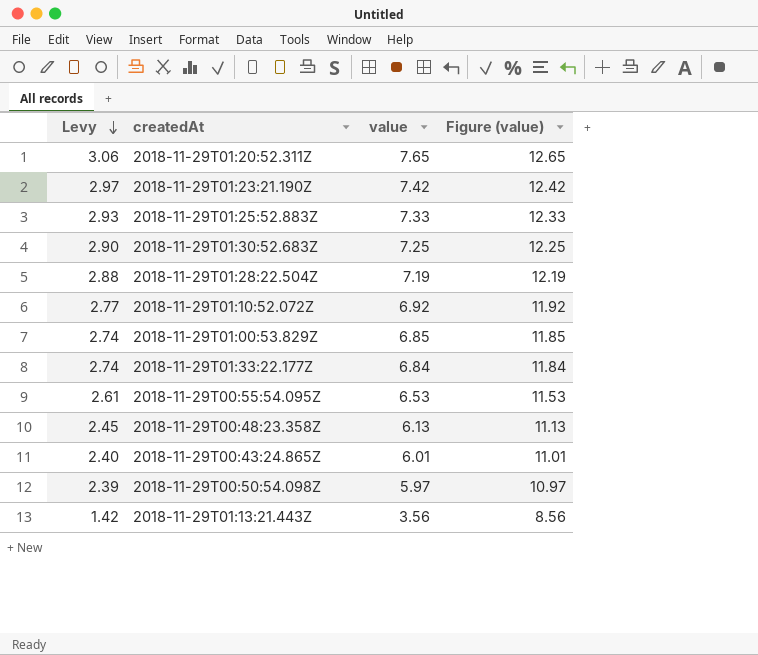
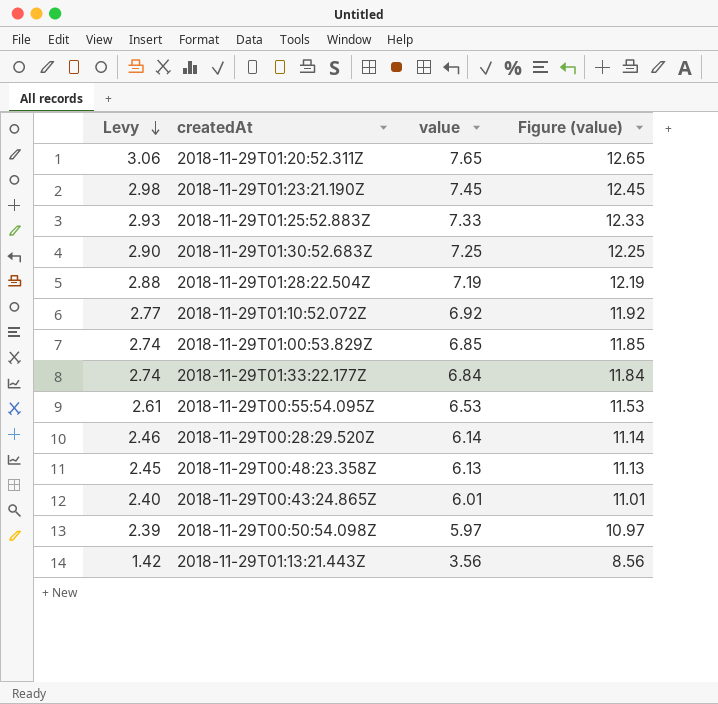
2018-11-29T01:23:21.190Z | Levy: 2.97 -> 2.98
2018-11-29T01:23:21.190Z | value: 7.42 -> 7.45
2018-11-29T01:23:21.190Z | Figure (value): 12.42 -> 12.45
row 2018-11-29T00:28:29.520Z: none -> 2.46 | 6.14 | 11.14

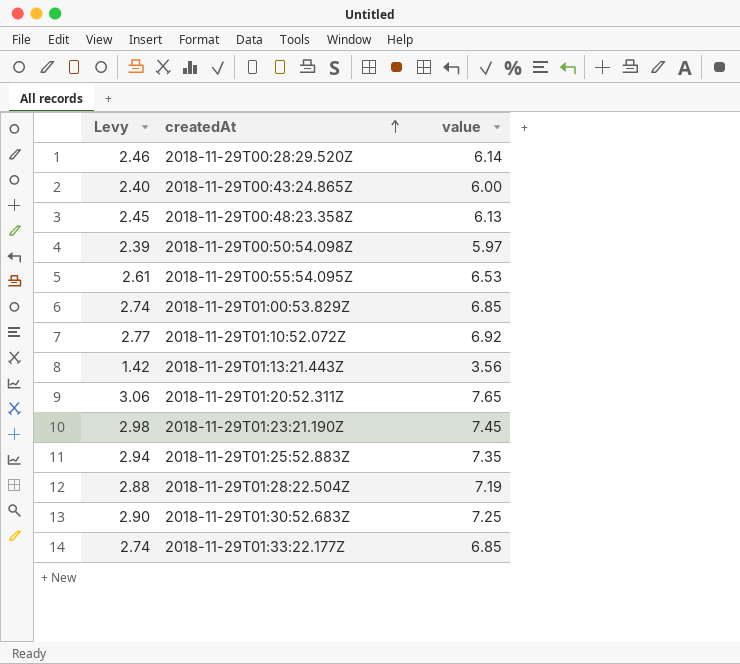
row order: Levy descending -> createdAt ascending
column Figure (value) | formula: [value] + 5 -> none
2018-11-29T00:43:24.865Z | value: 6.01 -> 6.00
2018-11-29T01:25:52.883Z | Levy: 2.93 -> 2.94
2018-11-29T01:25:52.883Z | value: 7.33 -> 7.35
2018-11-29T01:33:22.177Z | value: 6.84 -> 6.85

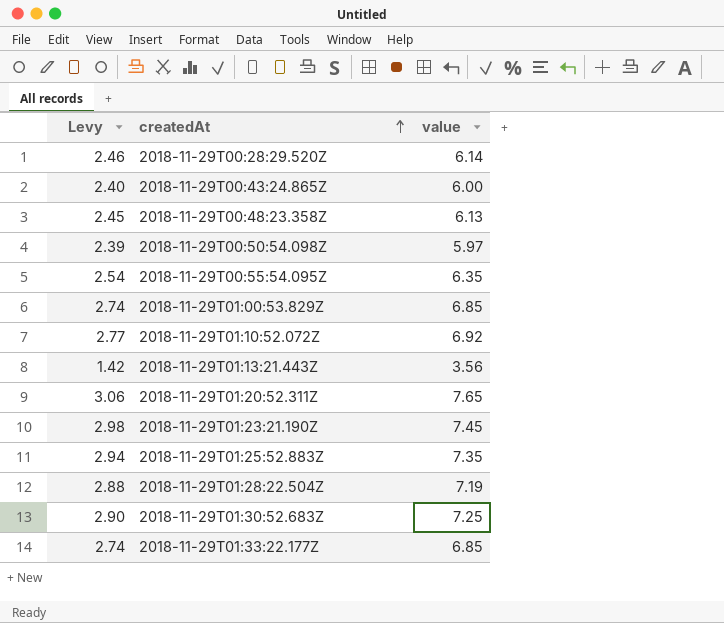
2018-11-29T00:55:54.095Z | Levy: 2.61 -> 2.54
2018-11-29T00:55:54.095Z | value: 6.53 -> 6.35

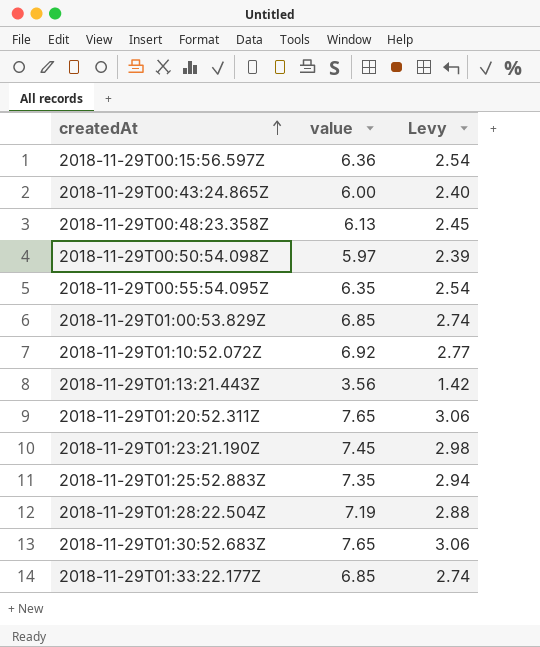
column Levy | position: 1 -> 3
row 2018-11-29T00:28:29.520Z: 2.46 | 6.14 -> none
row 2018-11-29T00:15:56.597Z: none -> 6.36 | 2.54
2018-11-29T01:30:52.683Z | value: 7.25 -> 7.65
2018-11-29T01:30:52.683Z | Levy: 2.90 -> 3.06

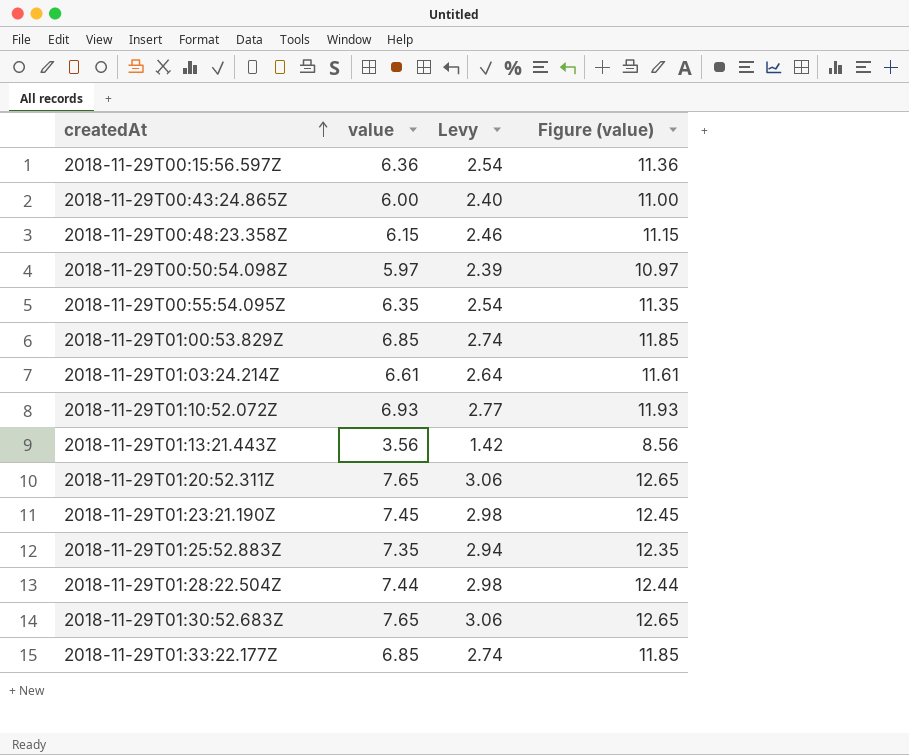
column Figure (value) | formula: none -> [value] + 5
2018-11-29T00:48:23.358Z | value: 6.13 -> 6.15
2018-11-29T00:48:23.358Z | Levy: 2.45 -> 2.46
row 2018-11-29T01:03:24.214Z: none -> 6.61 | 2.64 | 11.61
2018-11-29T01:10:52.072Z | value: 6.92 -> 6.93
2018-11-29T01:28:22.504Z | value: 7.19 -> 7.44
2018-11-29T01:28:22.504Z | Levy: 2.88 -> 2.98

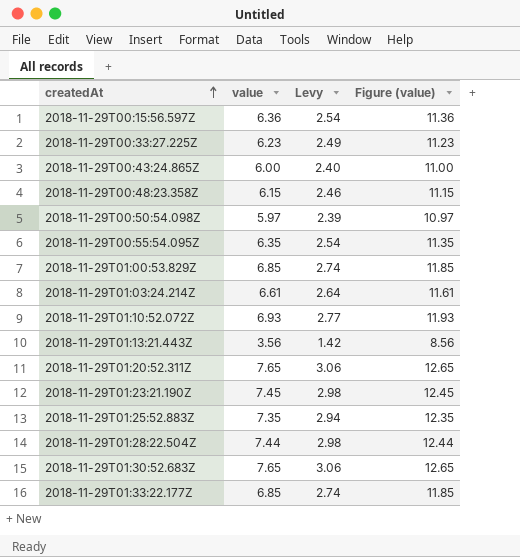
row 2018-11-29T00:33:27.225Z: none -> 6.23 | 2.49 | 11.23

